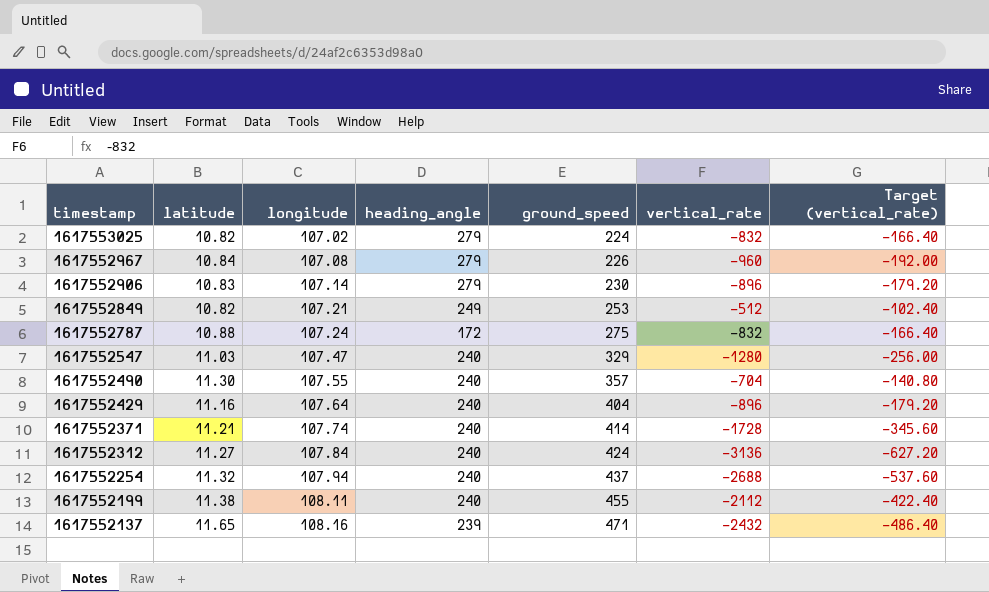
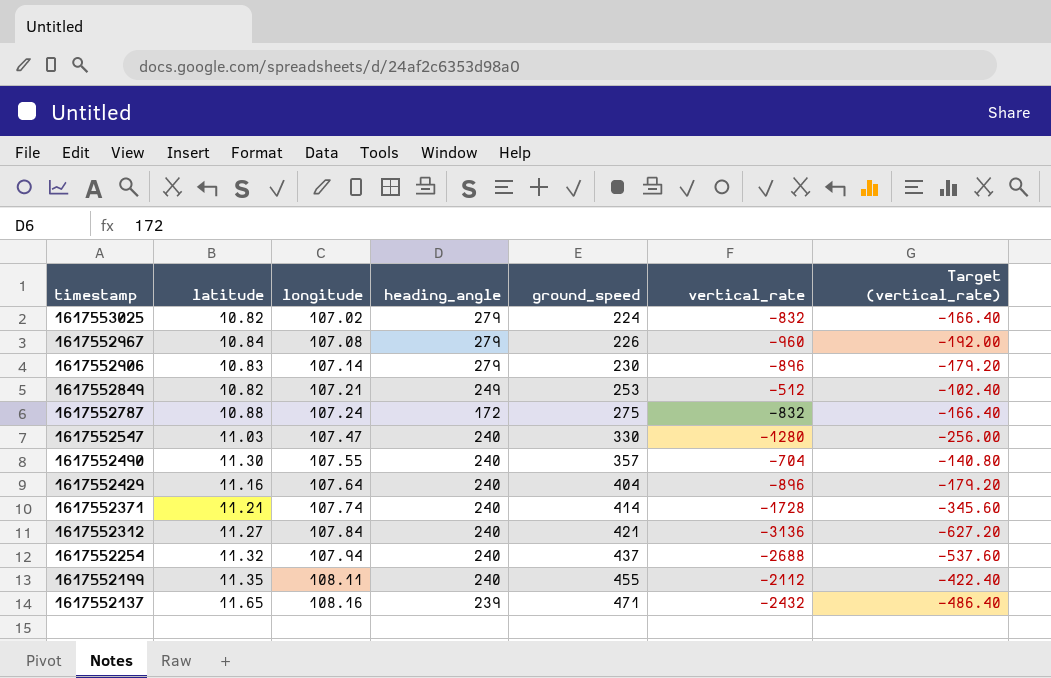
1617552547 | ground_speed: 329 -> 330
1617552312 | ground_speed: 424 -> 421
1617552199 | latitude: 11.38 -> 11.35

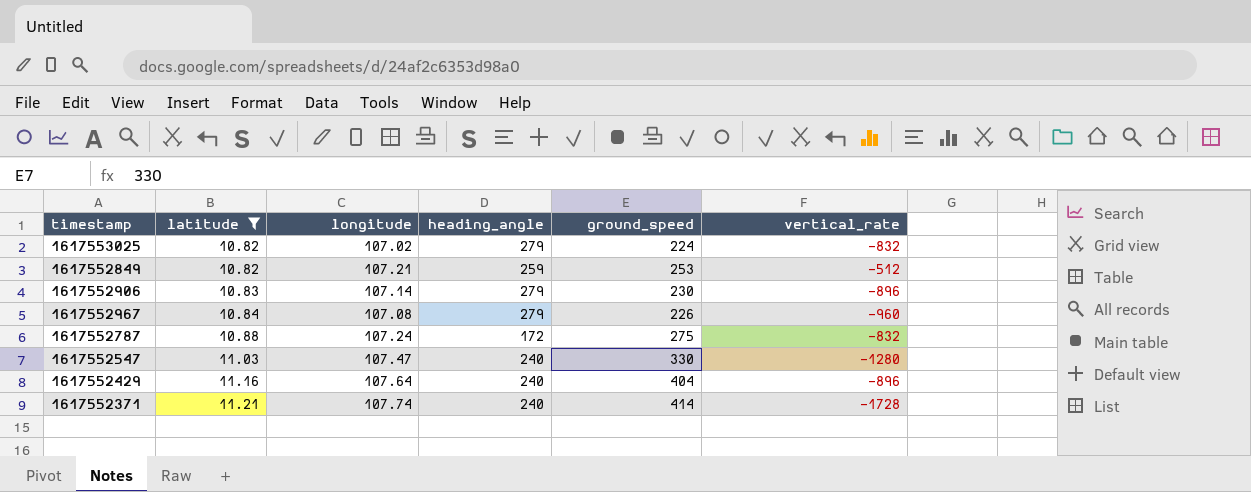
filter: none -> latitude <= 11.21
row order: timestamp descending -> latitude ascending
column Target (vertical_rate) | formula: [vertical_rate] * 0.2 -> none
1617552849 | heading_angle: 249 -> 259

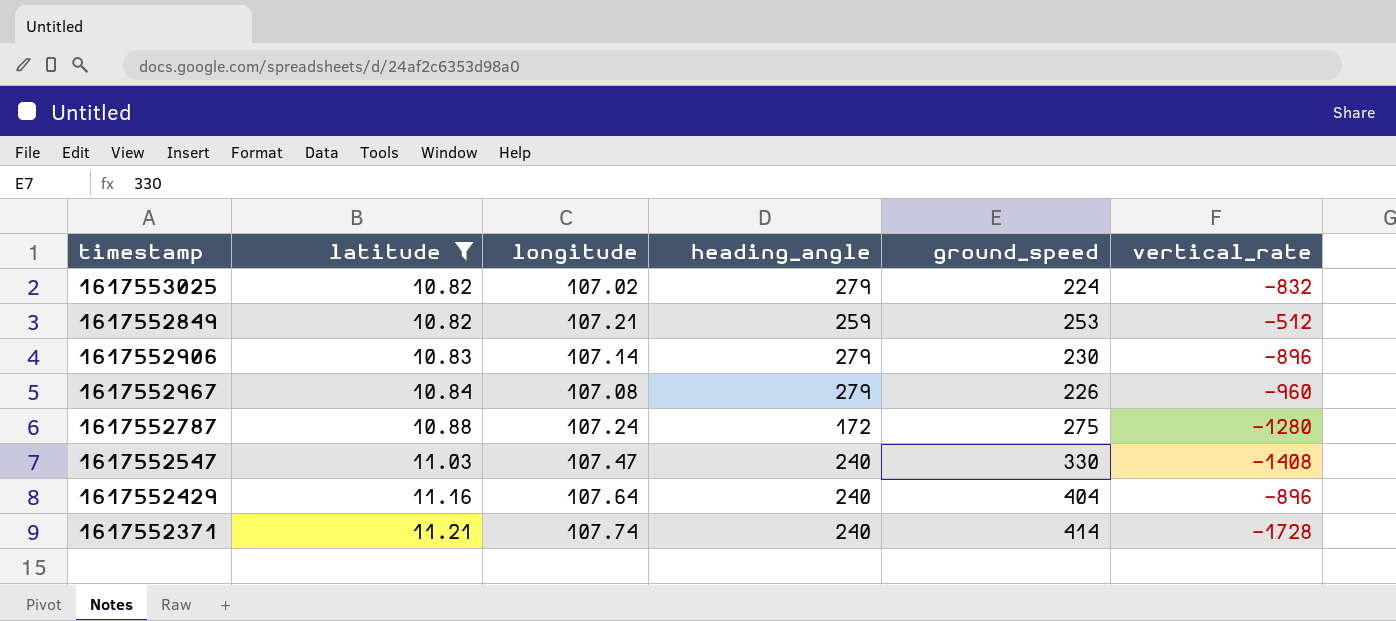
1617552787 | vertical_rate: -832 -> -1280
1617552547 | vertical_rate: -1280 -> -1408

